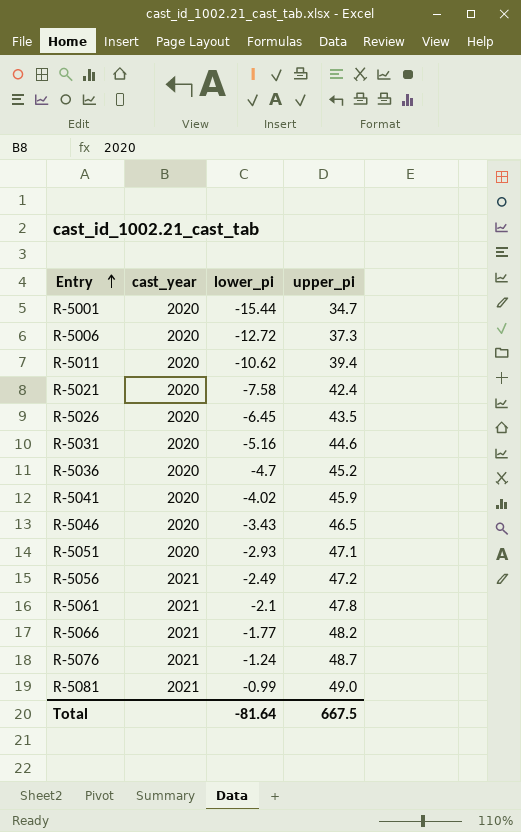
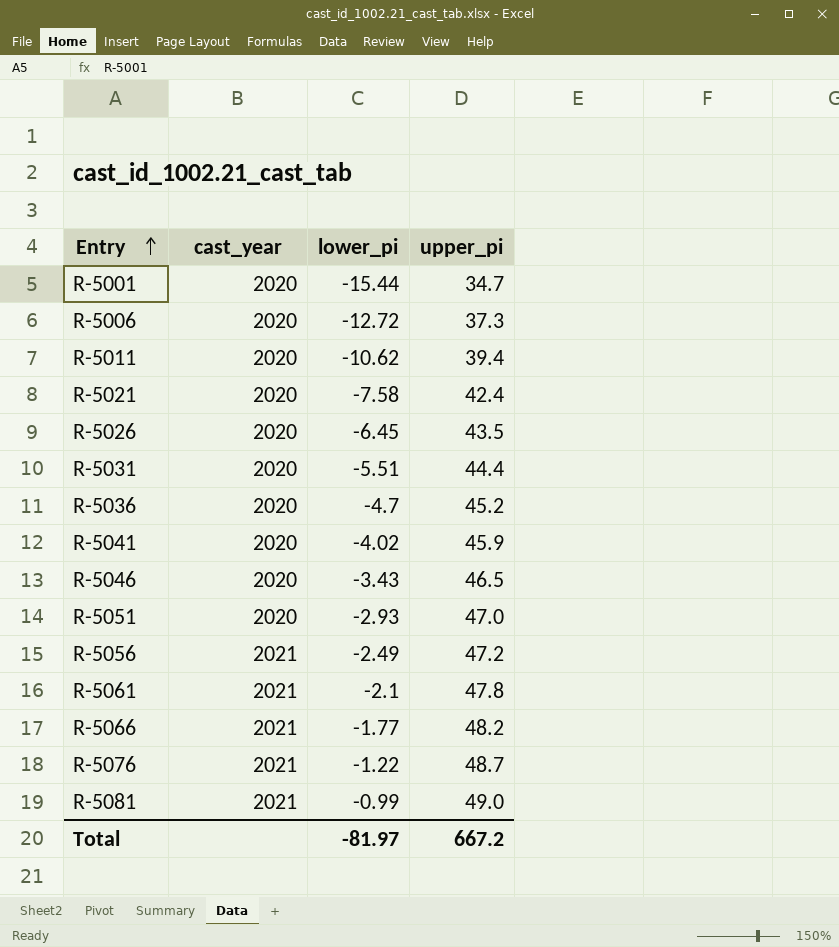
R-5031 | lower_pi: -5.16 -> -5.51
R-5031 | upper_pi: 44.6 -> 44.4
R-5051 | upper_pi: 47.1 -> 47.0
R-5076 | lower_pi: -1.24 -> -1.22
Total | lower_pi: -81.64 -> -81.97
Total | upper_pi: 667.5 -> 667.2

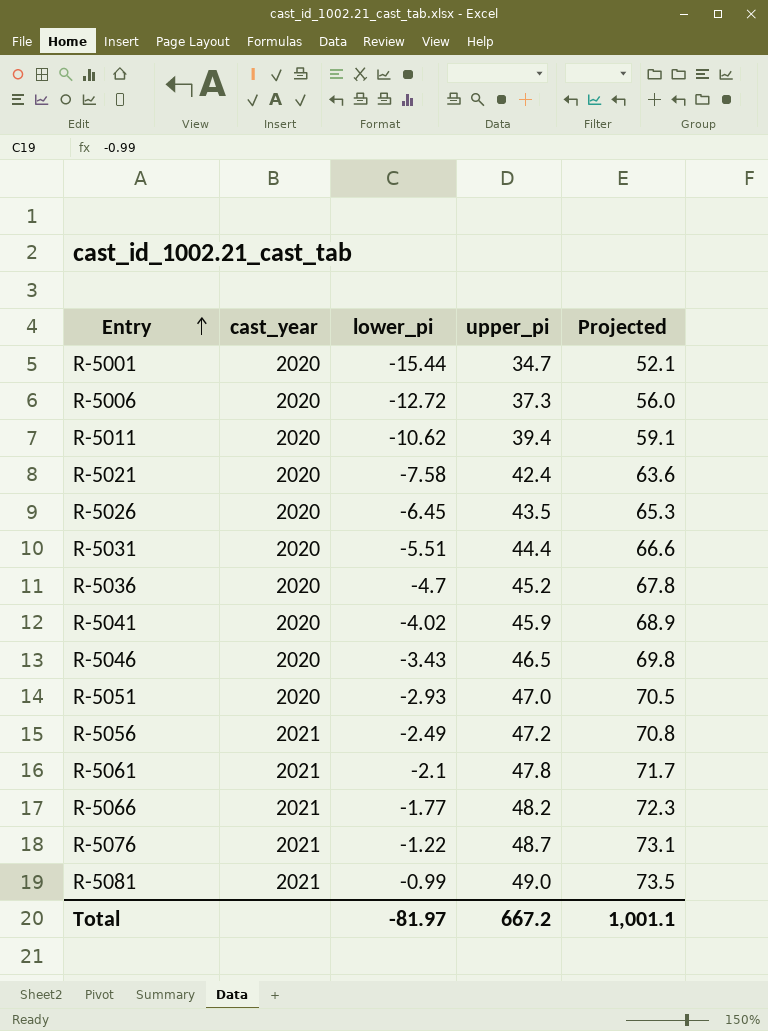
column Projected | formula: none -> [upper_pi] * 1.5

